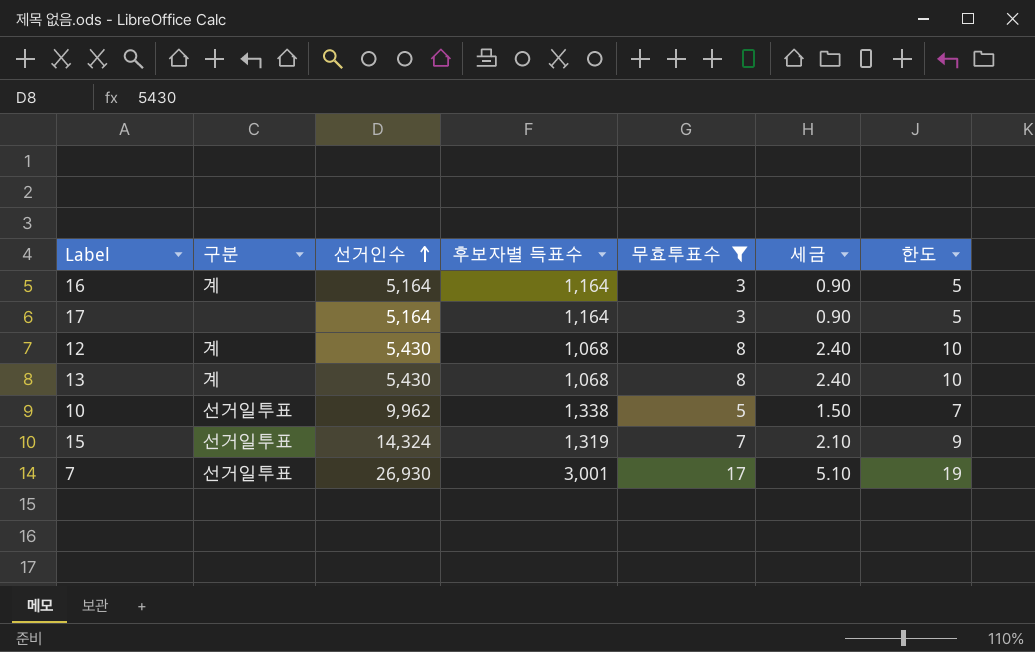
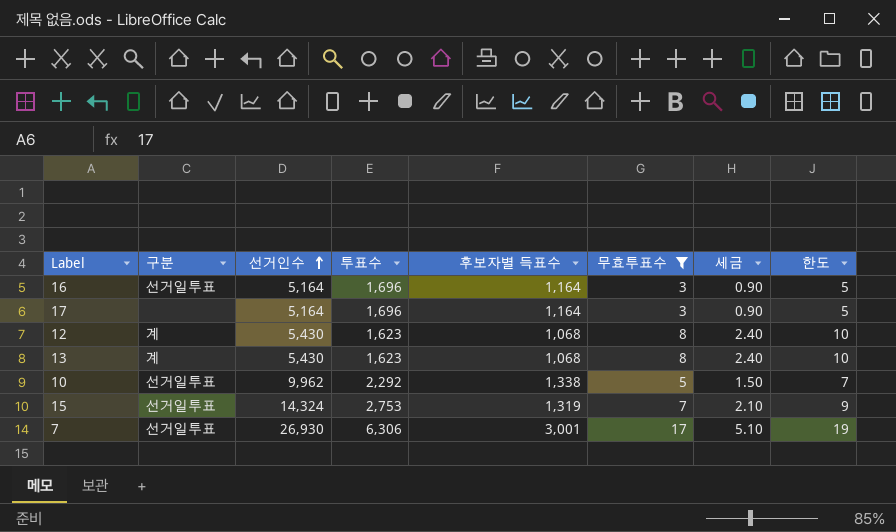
column 투표수 | position: none -> 4
16 | 구분: 계 -> 선거일투표

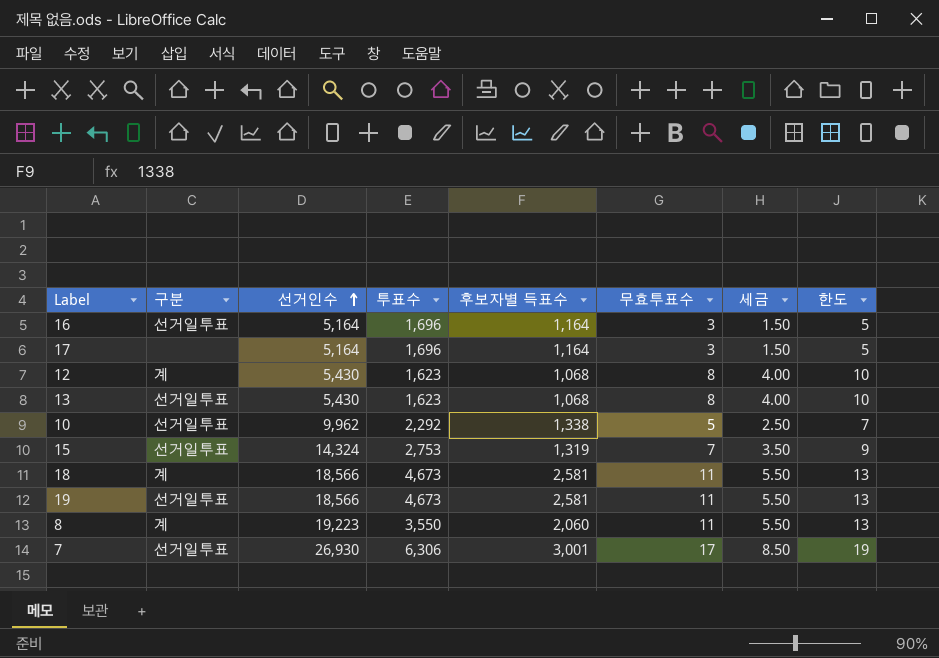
filter: 무효투표수 != 11 -> none
column 세금 | formula: [무효투표수] * 0.3 -> [무효투표수] * 0.5
13 | 구분: 계 -> 선거일투표

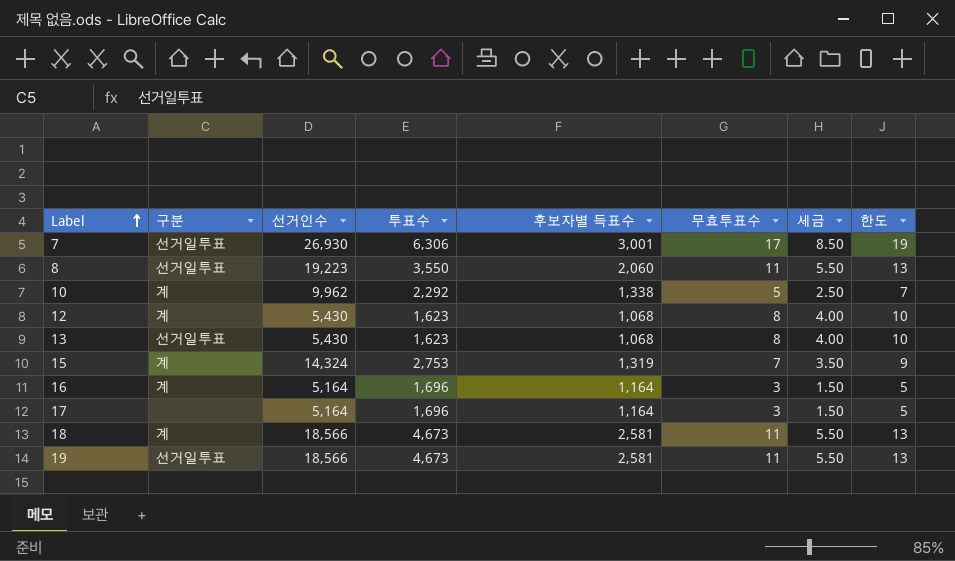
row order: 선거인수 ascending -> Label ascending
8 | 구분: 계 -> 선거일투표
10 | 구분: 선거일투표 -> 계
15 | 구분: 선거일투표 -> 계
16 | 구분: 선거일투표 -> 계

